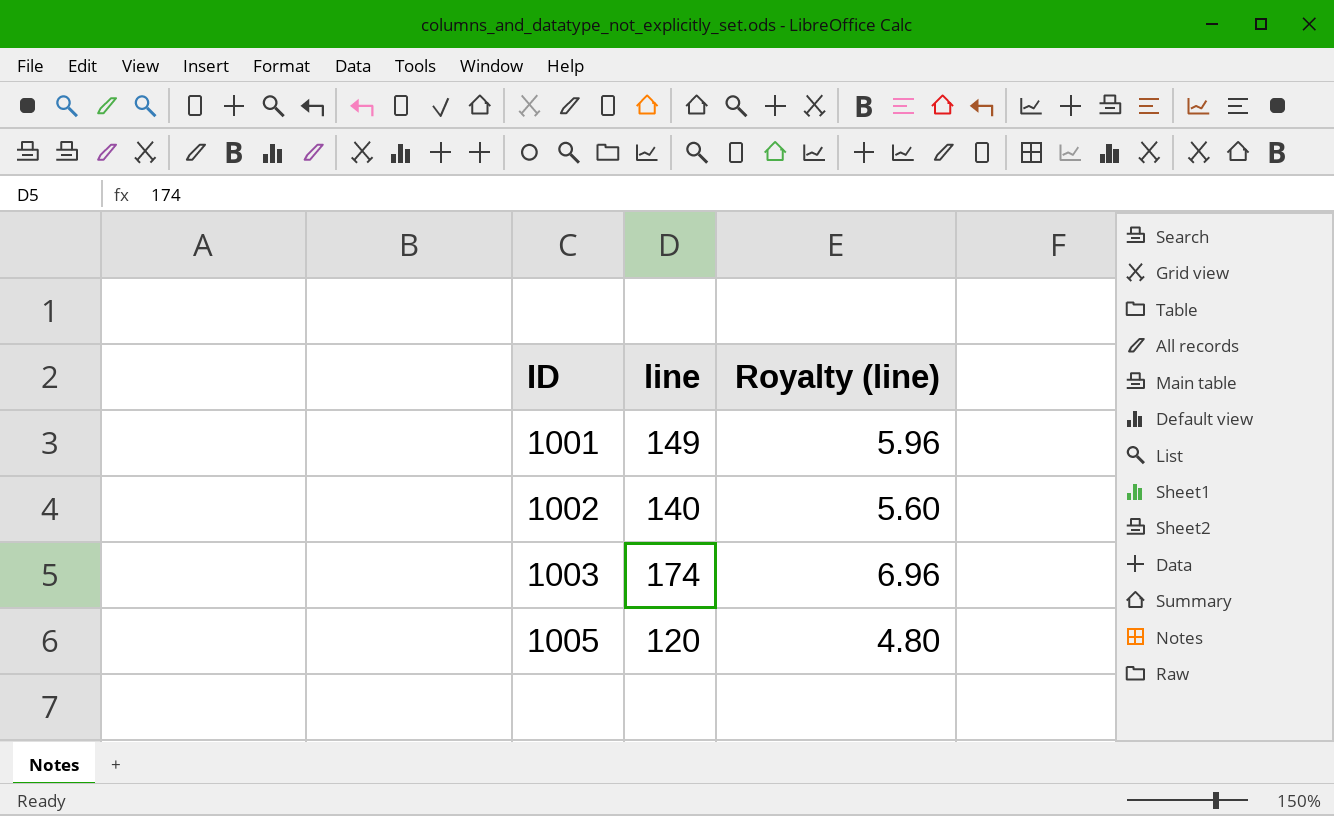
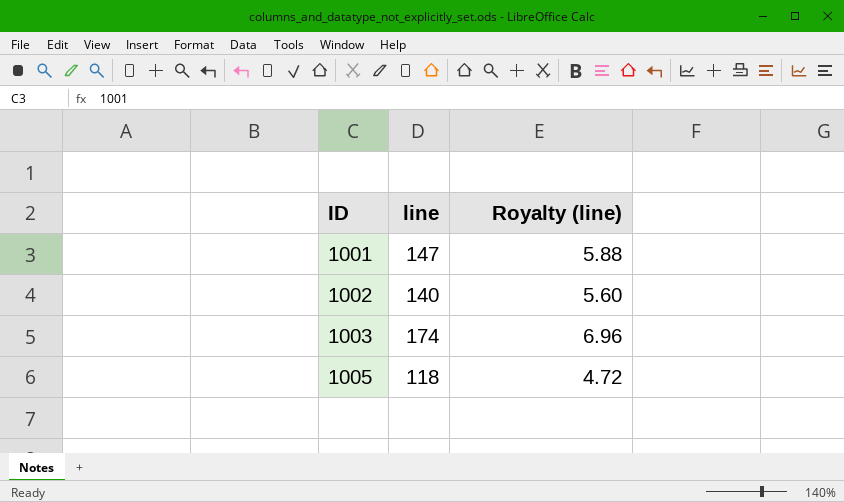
1001 | line: 149 -> 147
1001 | Royalty (line): 5.96 -> 5.88
1005 | line: 120 -> 118
1005 | Royalty (line): 4.80 -> 4.72

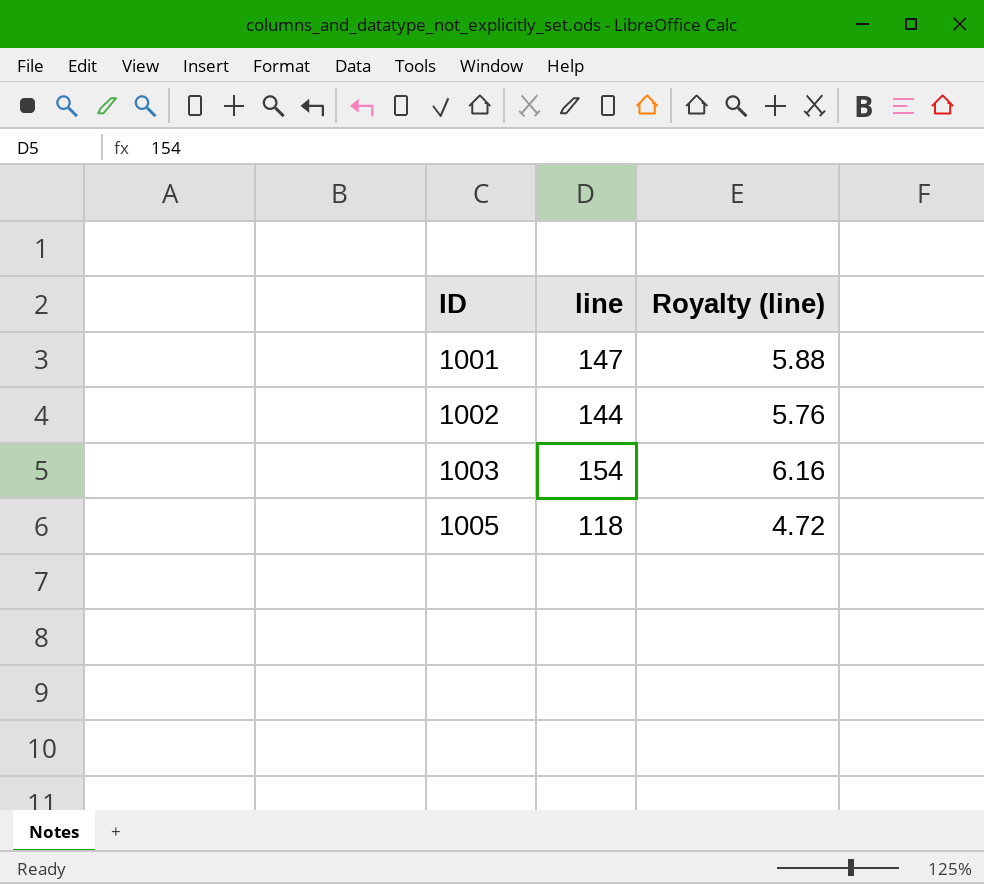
1002 | line: 140 -> 144
1002 | Royalty (line): 5.60 -> 5.76
1003 | line: 174 -> 154
1003 | Royalty (line): 6.96 -> 6.16

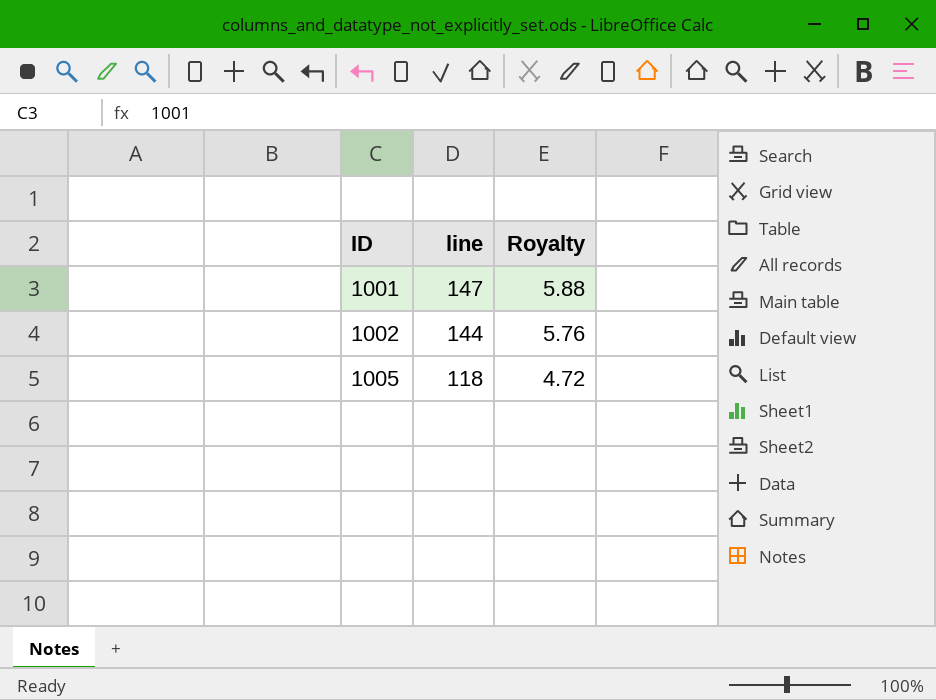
column name: Royalty (line) -> Royalty
row 1003: 154 | 6.16 -> none

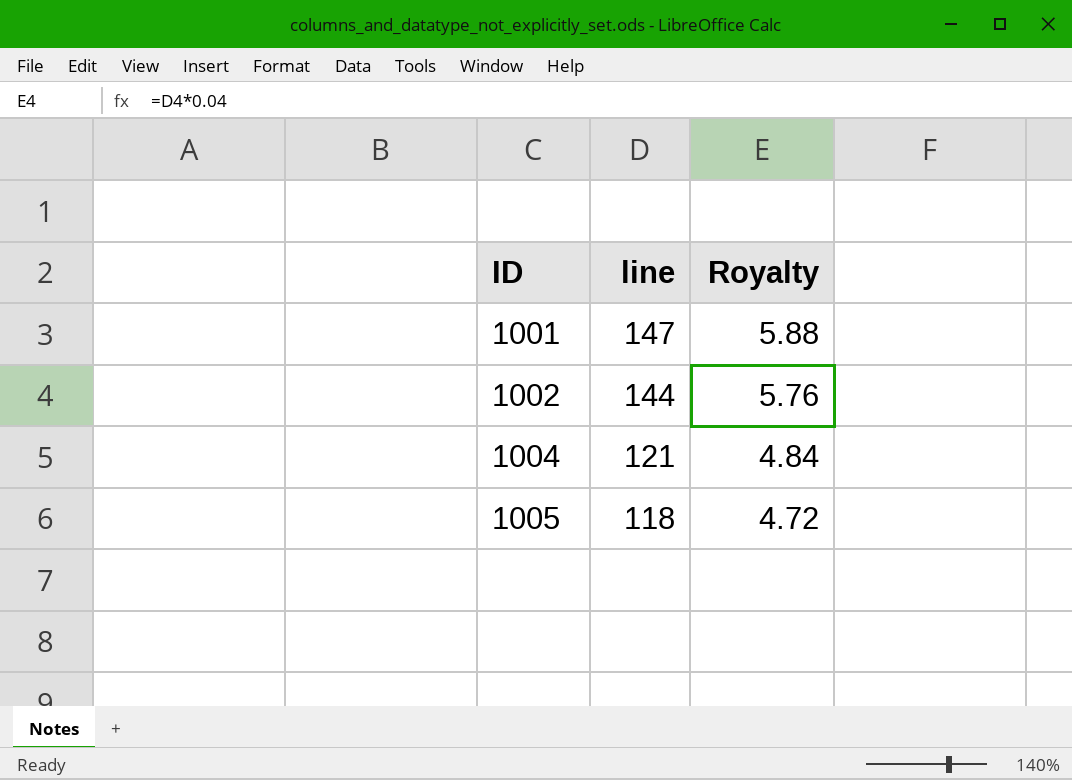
row 1004: none -> 121 | 4.84

